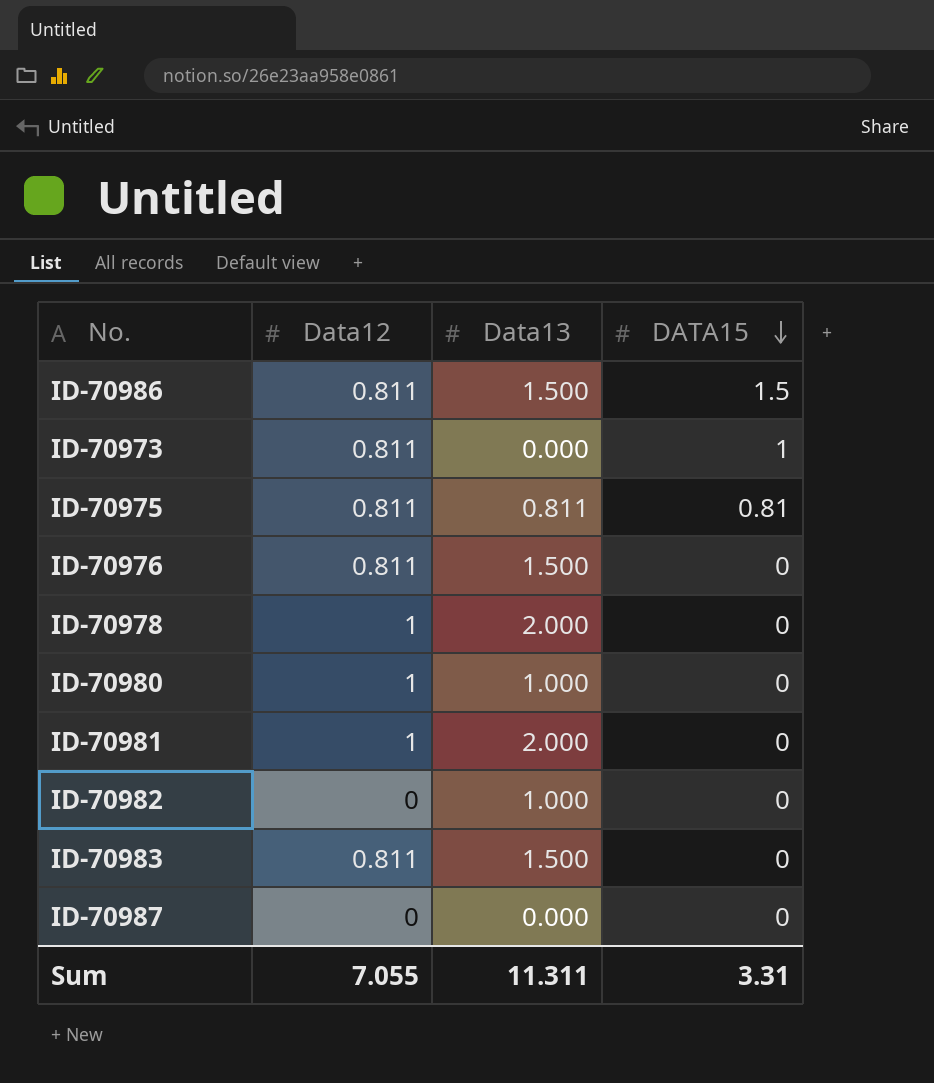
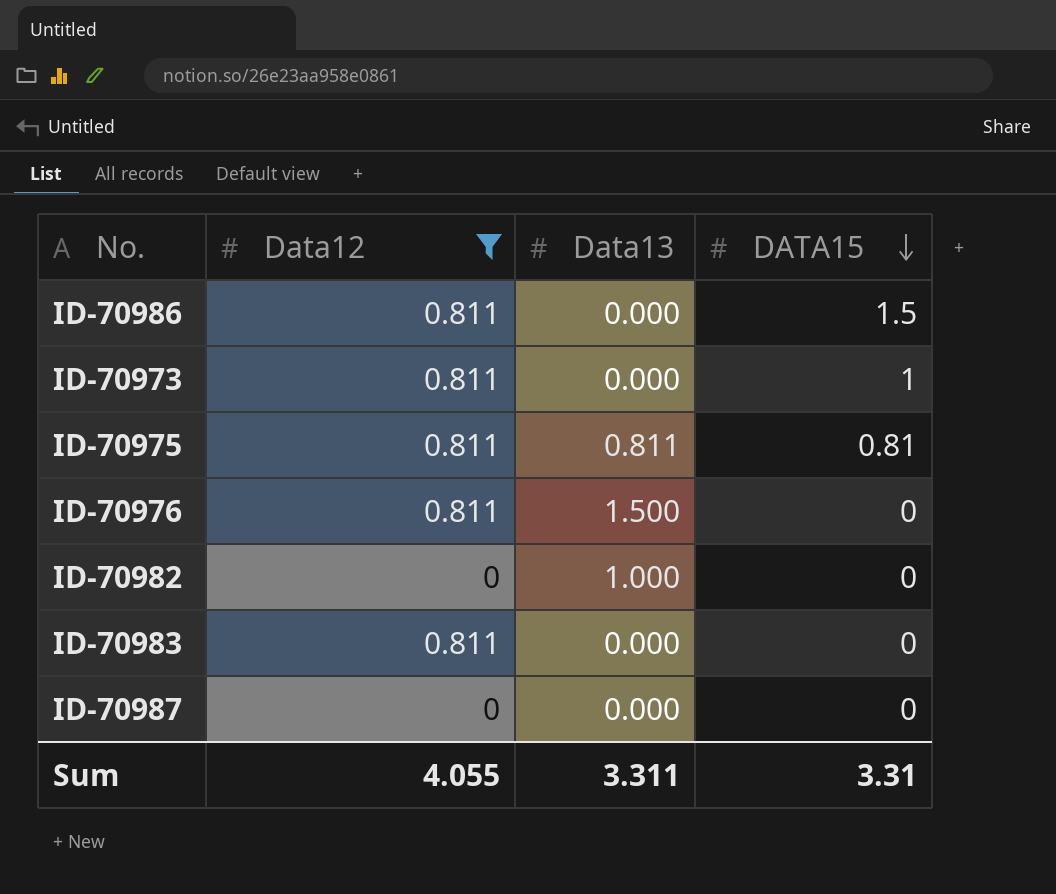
filter: none -> Data12 != 1
ID-70986 | Data13: 1.500 -> 0.000
ID-70983 | Data13: 1.500 -> 0.000
Sum | Data12: 7.055 -> 4.055
Sum | Data13: 11.311 -> 3.311

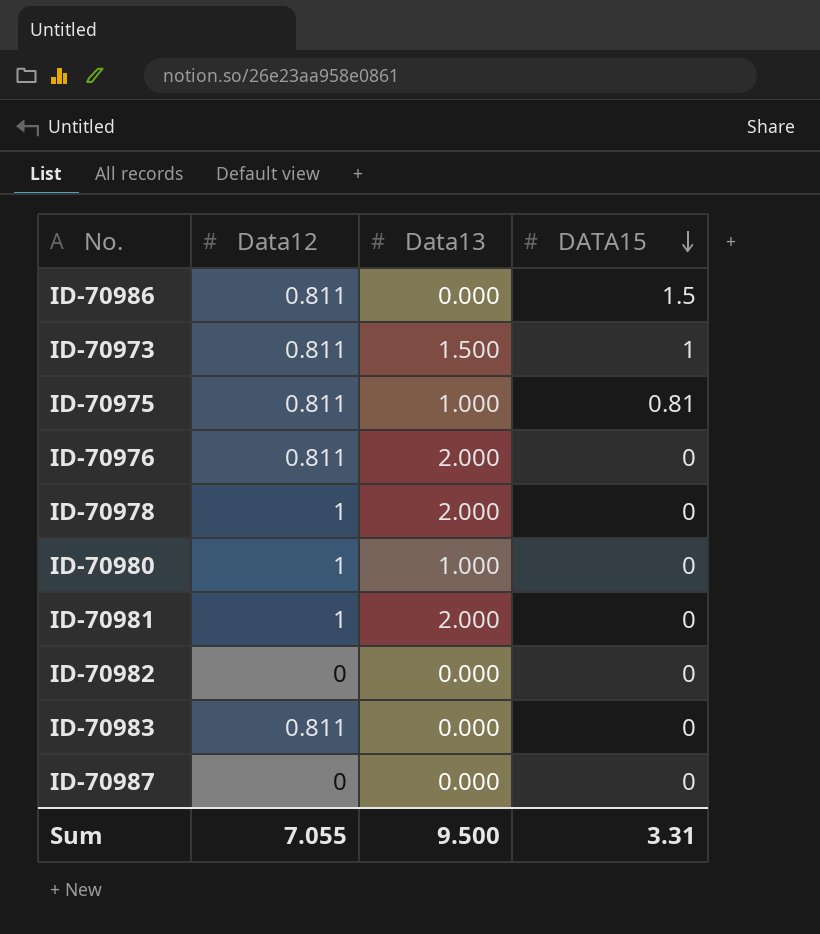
filter: Data12 != 1 -> none
ID-70973 | Data13: 0.000 -> 1.500
ID-70975 | Data13: 0.811 -> 1.000
ID-70976 | Data13: 1.500 -> 2.000
ID-70982 | Data13: 1.000 -> 0.000
Sum | Data12: 4.055 -> 7.055
Sum | Data13: 3.311 -> 9.500

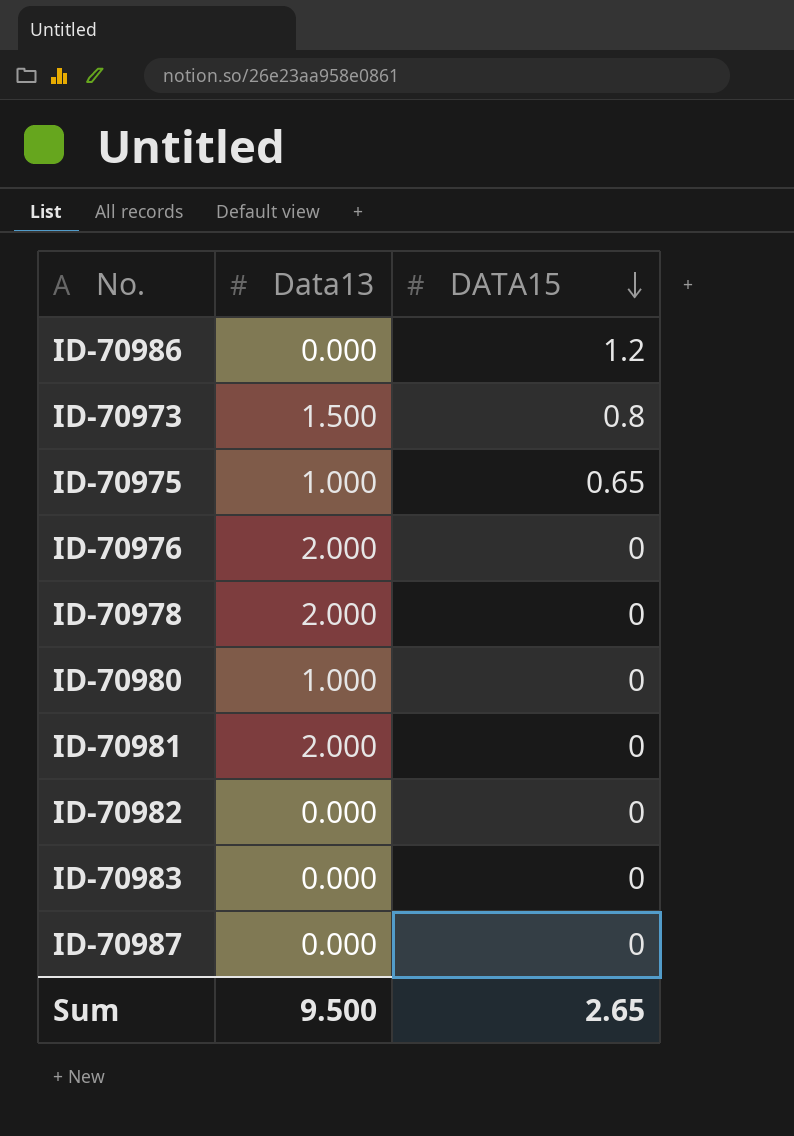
column Data12 | position: 2 -> none
ID-70986 | DATA15: 1.5 -> 1.2
ID-70973 | DATA15: 1 -> 0.8
ID-70975 | DATA15: 0.81 -> 0.65
Sum | DATA15: 3.31 -> 2.65

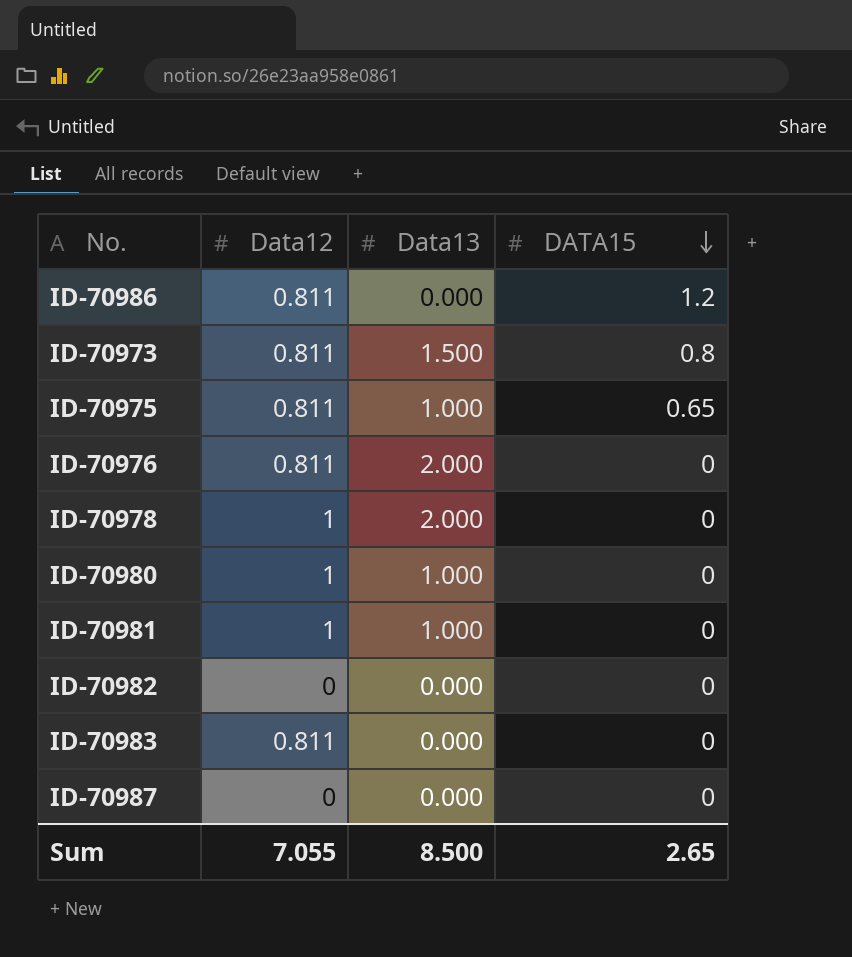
column Data12 | position: none -> 2
ID-70981 | Data13: 2.000 -> 1.000
Sum | Data13: 9.500 -> 8.500

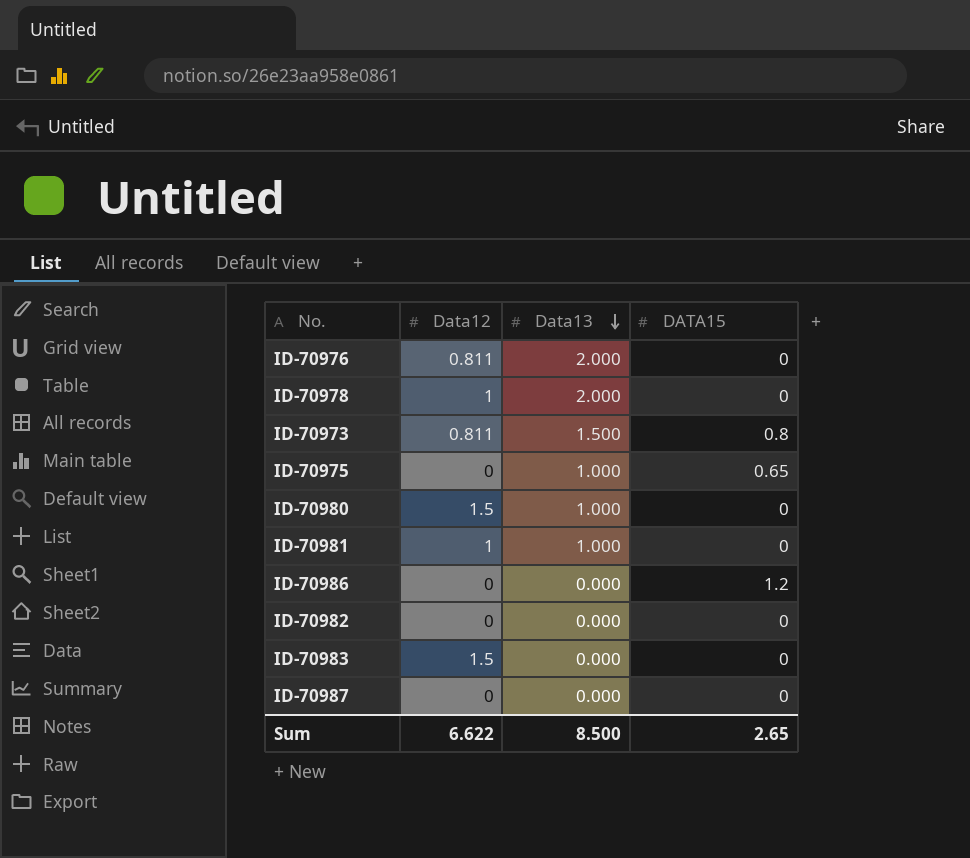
row order: DATA15 descending -> Data13 descending
ID-70975 | Data12: 0.811 -> 0
ID-70980 | Data12: 1 -> 1.5
ID-70986 | Data12: 0.811 -> 0
ID-70983 | Data12: 0.811 -> 1.5
Sum | Data12: 7.055 -> 6.622

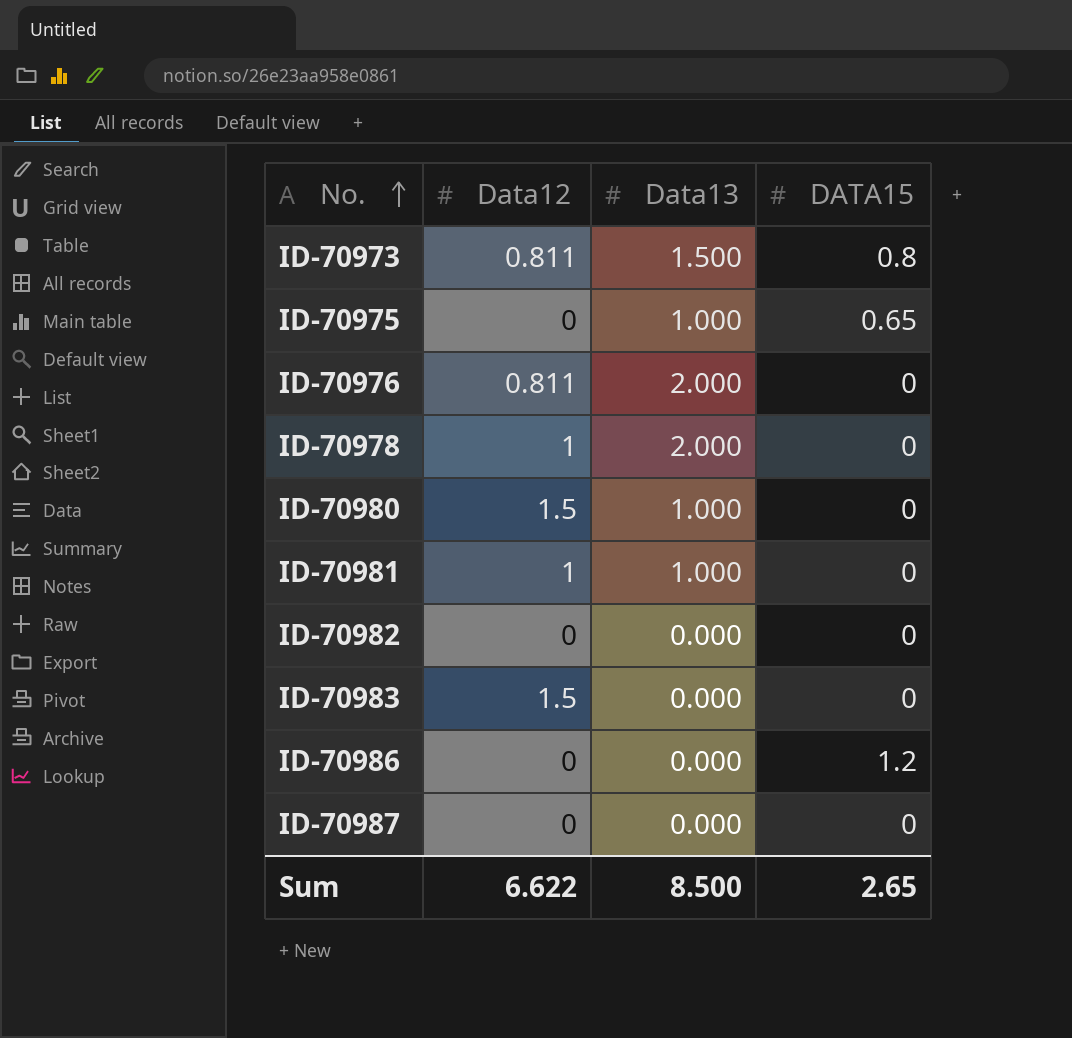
row order: Data13 descending -> No. ascending

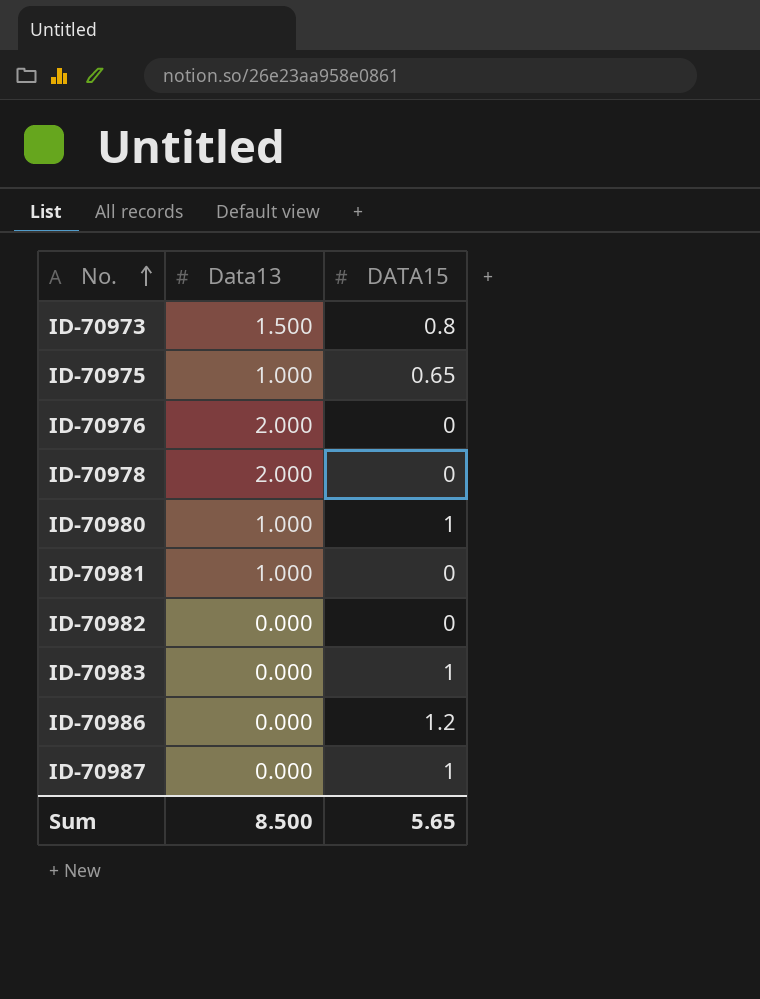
column Data12 | position: 2 -> none
ID-70980 | DATA15: 0 -> 1
ID-70983 | DATA15: 0 -> 1
ID-70987 | DATA15: 0 -> 1
Sum | DATA15: 2.65 -> 5.65

